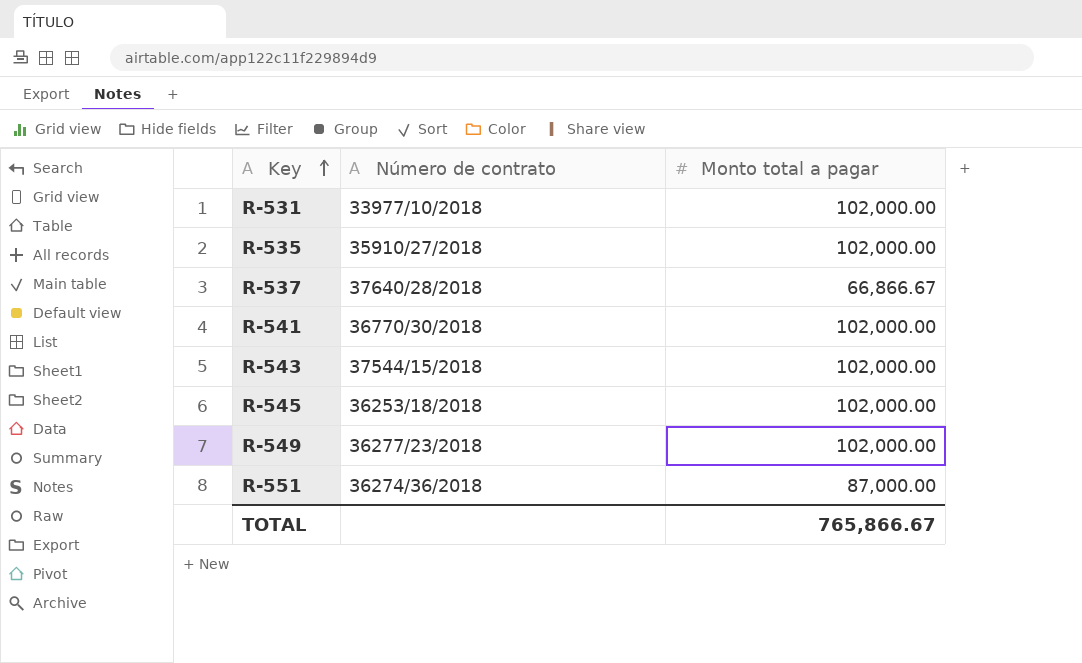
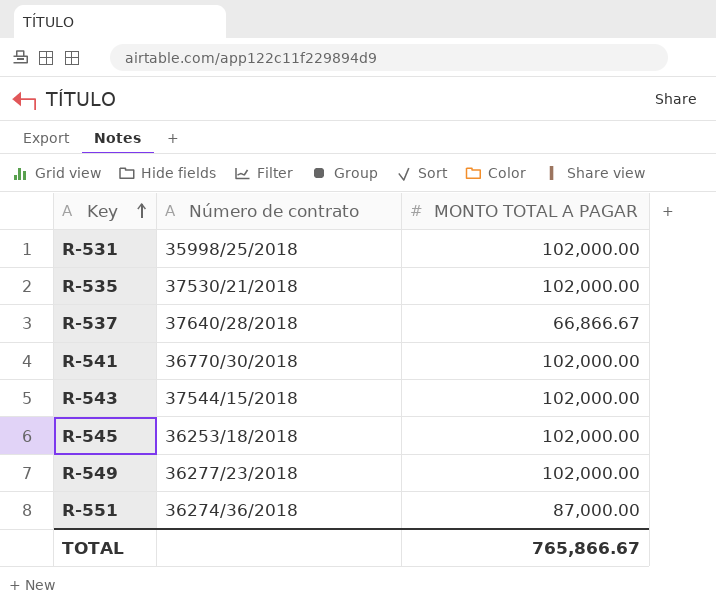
column name: Monto total a pagar -> MONTO TOTAL A PAGAR
R-531 | Número de contrato: 33977/10/2018 -> 35998/25/2018
R-535 | Número de contrato: 35910/27/2018 -> 37530/21/2018

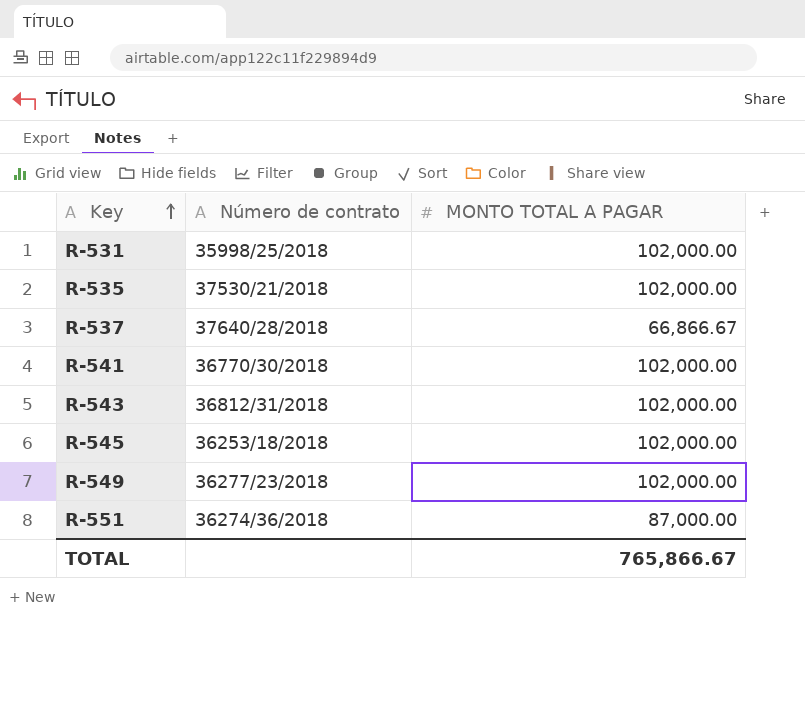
R-543 | Número de contrato: 37544/15/2018 -> 36812/31/2018

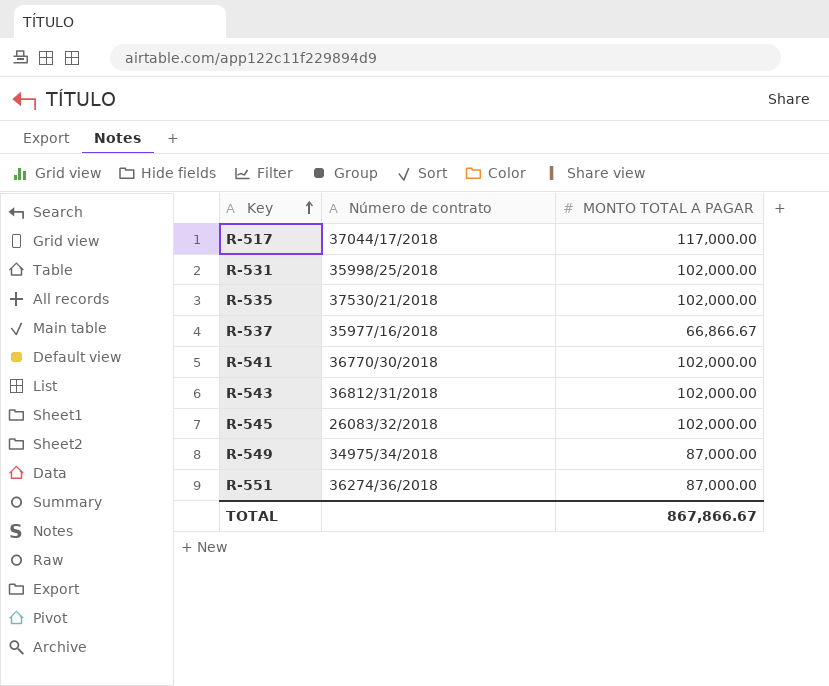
row R-517: none -> 37044/17/2018 | 117,000.00
R-537 | Número de contrato: 37640/28/2018 -> 35977/16/2018
R-545 | Número de contrato: 36253/18/2018 -> 26083/32/2018
R-549 | Número de contrato: 36277/23/2018 -> 34975/34/2018
R-549 | MONTO TOTAL A PAGAR: 102,000.00 -> 87,000.00
TOTAL | MONTO TOTAL A PAGAR: 765,866.67 -> 867,866.67

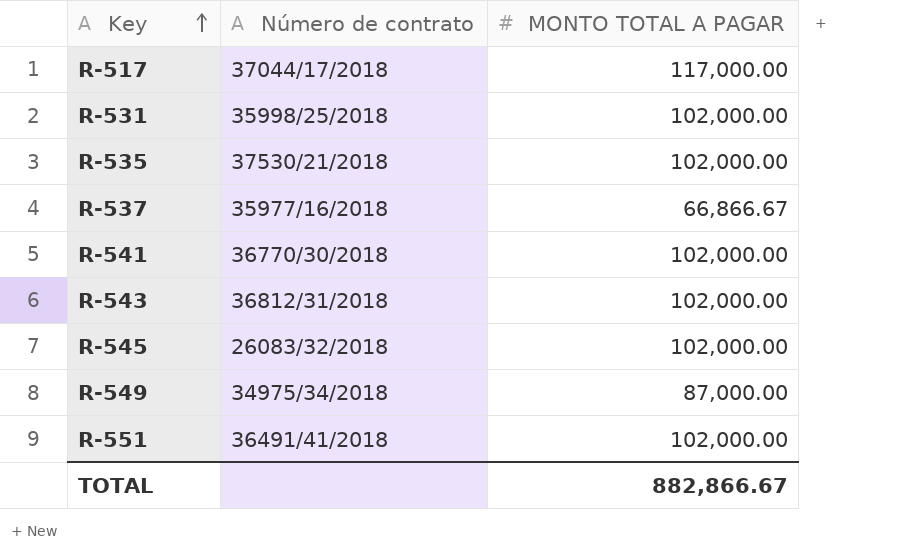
R-551 | Número de contrato: 36274/36/2018 -> 36491/41/2018
R-551 | MONTO TOTAL A PAGAR: 87,000.00 -> 102,000.00
TOTAL | MONTO TOTAL A PAGAR: 867,866.67 -> 882,866.67

